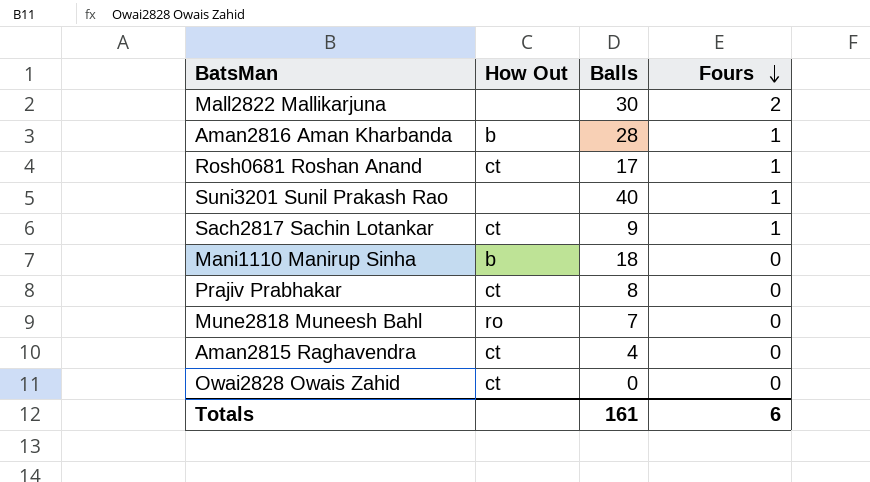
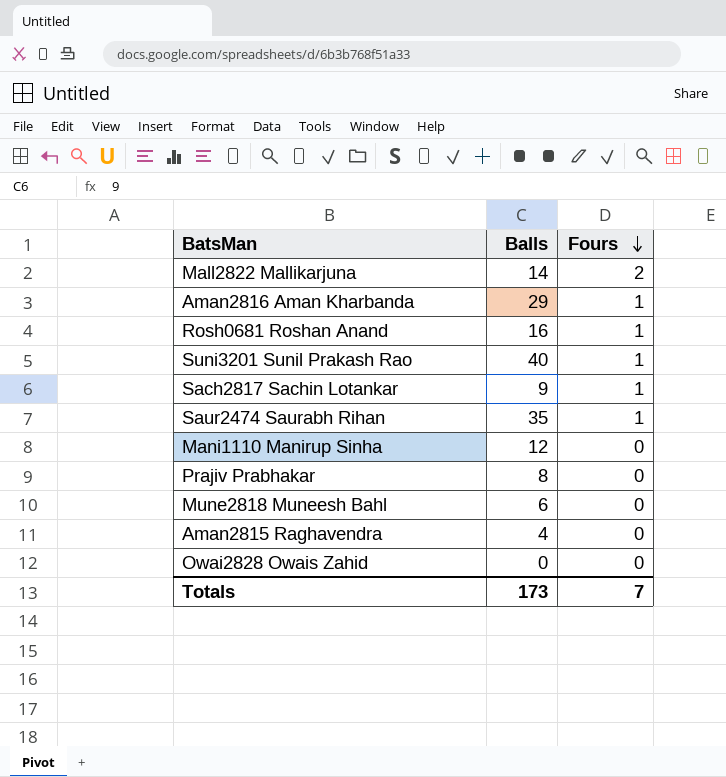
column How Out | position: 2 -> none
Mall2822 Mallikarjuna | Balls: 30 -> 14
Aman2816 Aman Kharbanda | Balls: 28 -> 29
Rosh0681 Roshan Anand | Balls: 17 -> 16
row Saur2474 Saurabh Rihan: none -> 35 | 1
Mani1110 Manirup Sinha | Balls: 18 -> 12
Mune2818 Muneesh Bahl | Balls: 7 -> 6
Totals | Balls: 161 -> 173
Totals | Fours: 6 -> 7

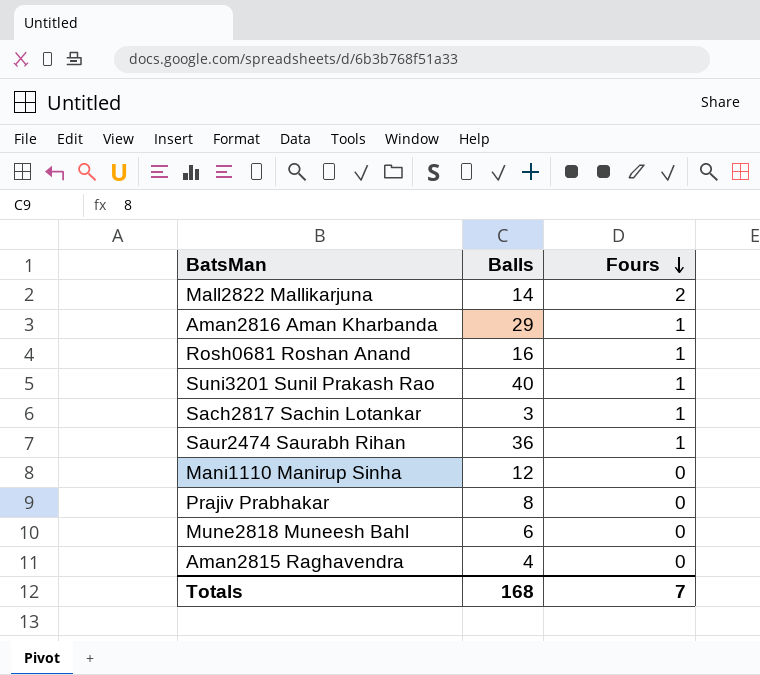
row Owai2828 Owais Zahid: 0 | 0 -> none
Sach2817 Sachin Lotankar | Balls: 9 -> 3
Saur2474 Saurabh Rihan | Balls: 35 -> 36
Totals | Balls: 173 -> 168

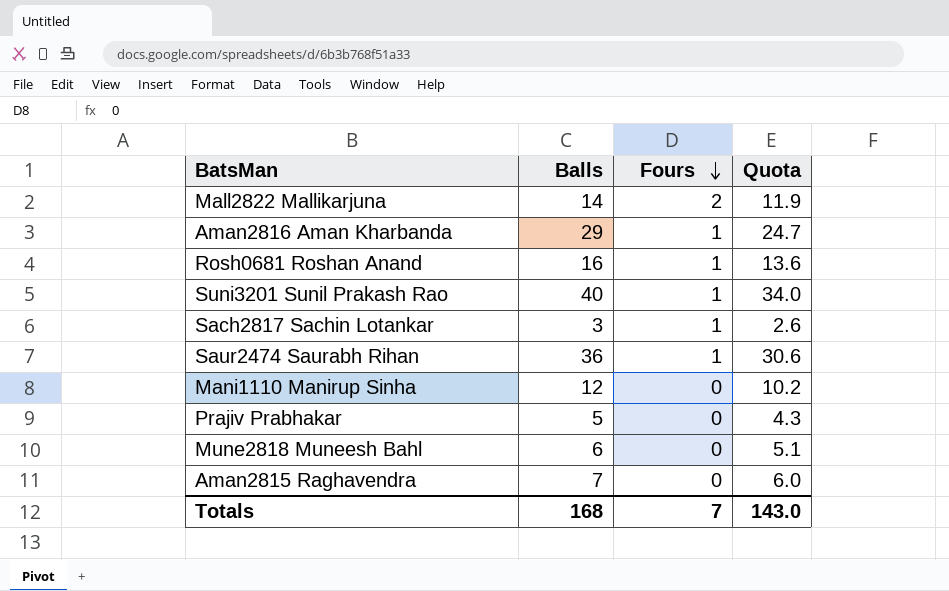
column Quota | formula: none -> [Balls] * 0.85
Prajiv Prabhakar | Balls: 8 -> 5
Aman2815 Raghavendra | Balls: 4 -> 7

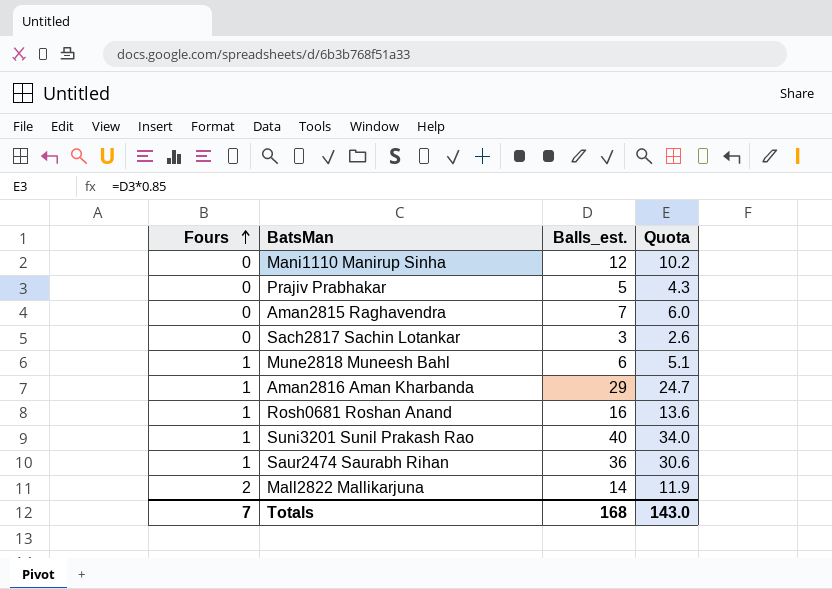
row order: Fours descending -> Fours ascending
column Fours | position: 3 -> 1
column name: Balls -> Balls_est.
Sach2817 Sachin Lotankar | Fours: 1 -> 0
Mune2818 Muneesh Bahl | Fours: 0 -> 1

